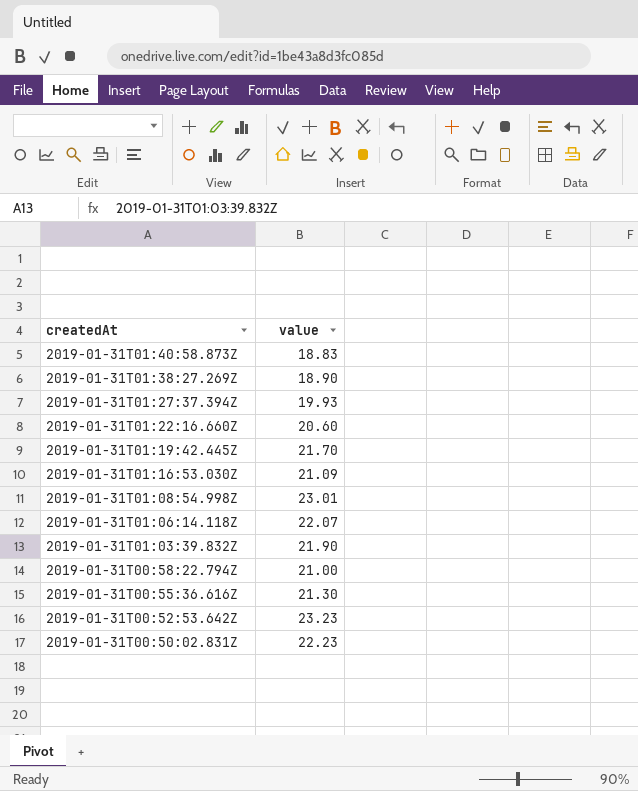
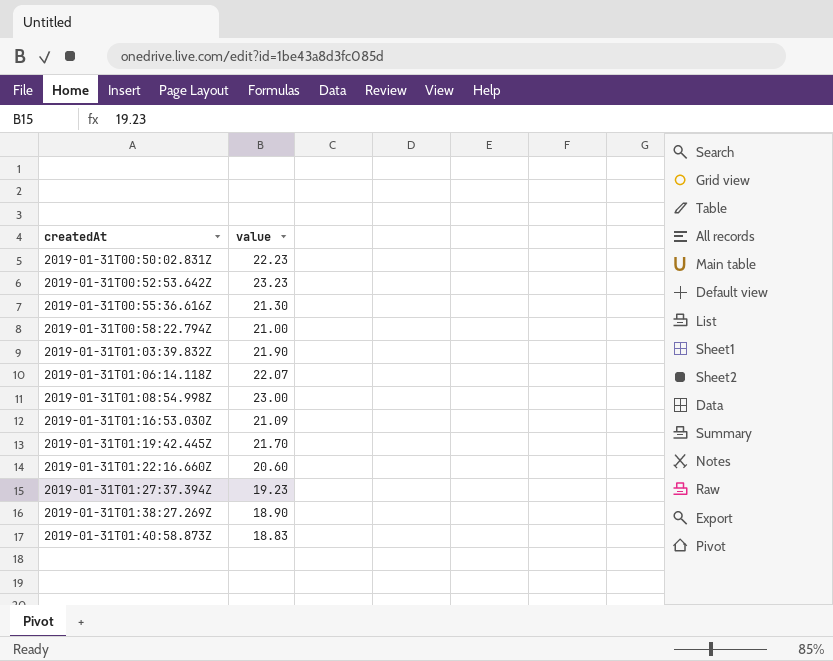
row order: createdAt descending -> createdAt ascending
2019-01-31T01:08:54.998Z | value: 23.01 -> 23.00
2019-01-31T01:27:37.394Z | value: 19.93 -> 19.23

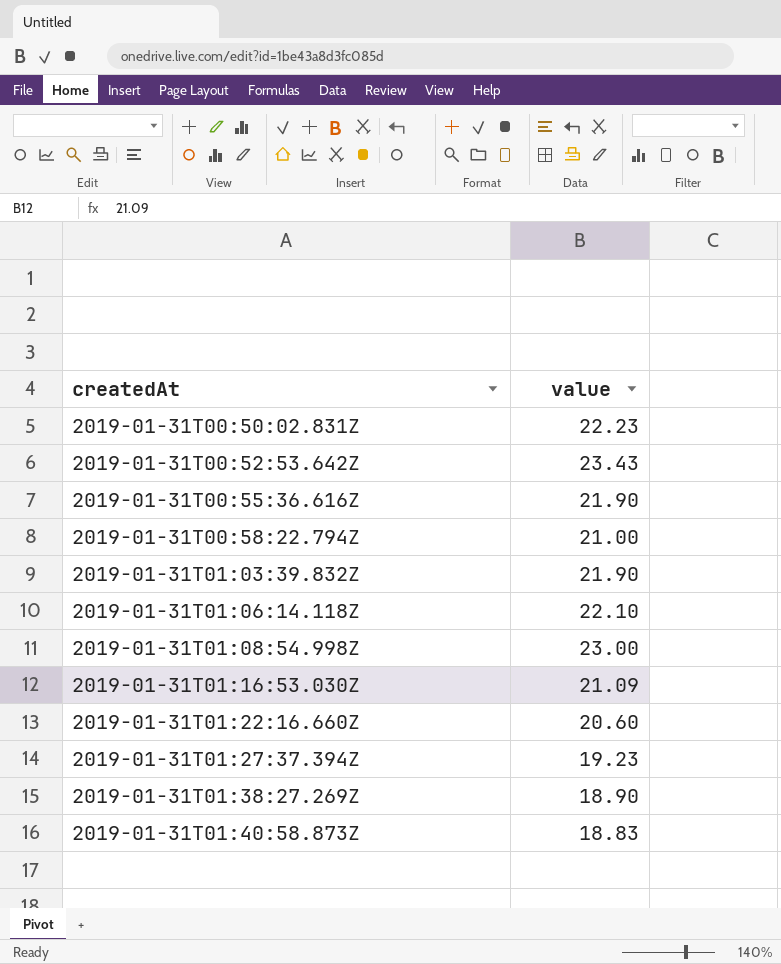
row 2019-01-31T01:19:42.445Z: 21.70 -> none
2019-01-31T00:52:53.642Z | value: 23.23 -> 23.43
2019-01-31T00:55:36.616Z | value: 21.30 -> 21.90
2019-01-31T01:06:14.118Z | value: 22.07 -> 22.10

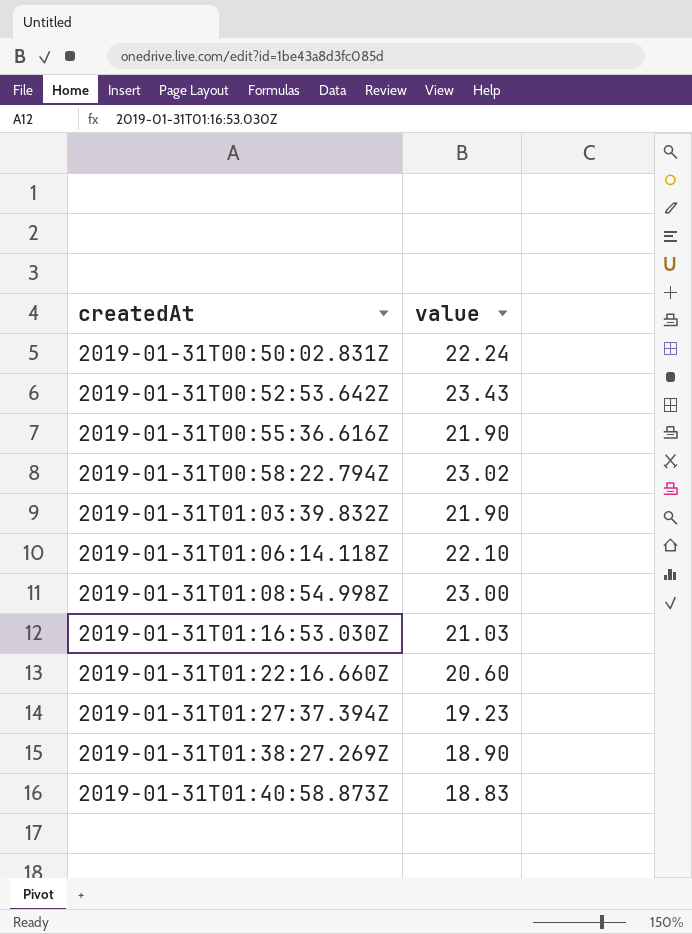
2019-01-31T00:50:02.831Z | value: 22.23 -> 22.24
2019-01-31T00:58:22.794Z | value: 21.00 -> 23.02
2019-01-31T01:16:53.030Z | value: 21.09 -> 21.03

